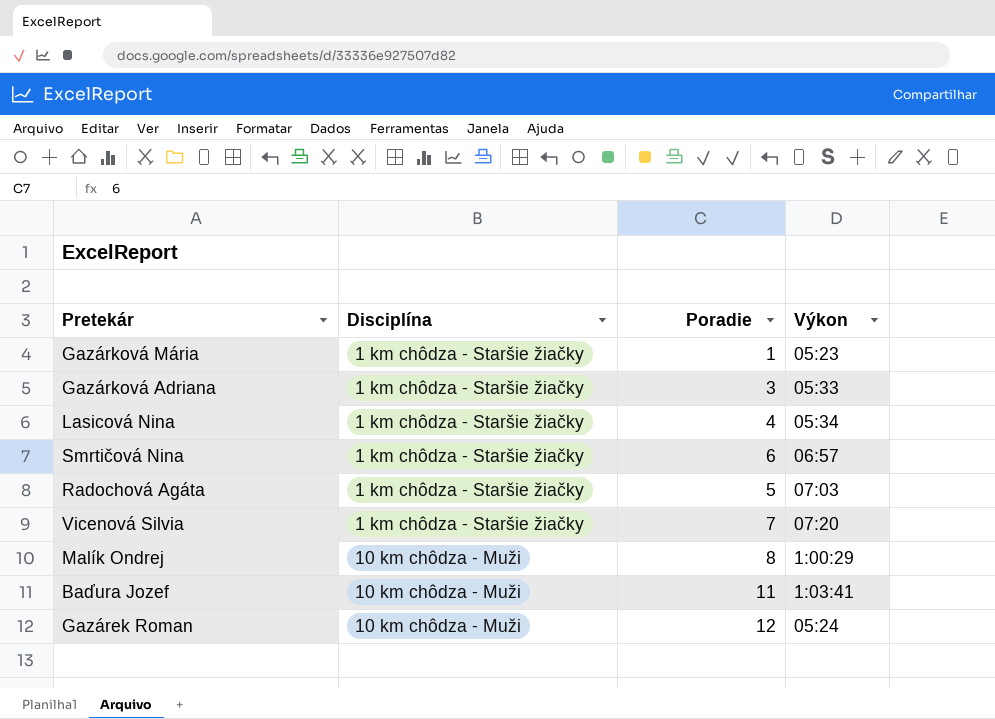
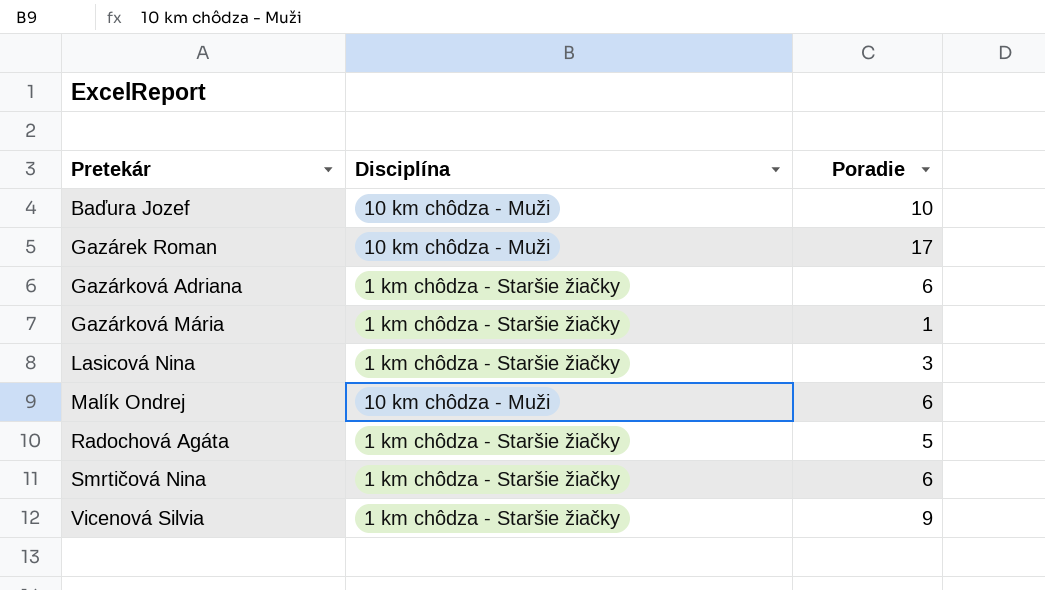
row order: Disciplína ascending -> Pretekár ascending
column Výkon | position: 4 -> none
Baďura Jozef | Poradie: 11 -> 10
Gazárek Roman | Poradie: 12 -> 17
Gazárková Adriana | Poradie: 3 -> 6
Lasicová Nina | Poradie: 4 -> 3
Malík Ondrej | Poradie: 8 -> 6
Vicenová Silvia | Poradie: 7 -> 9

